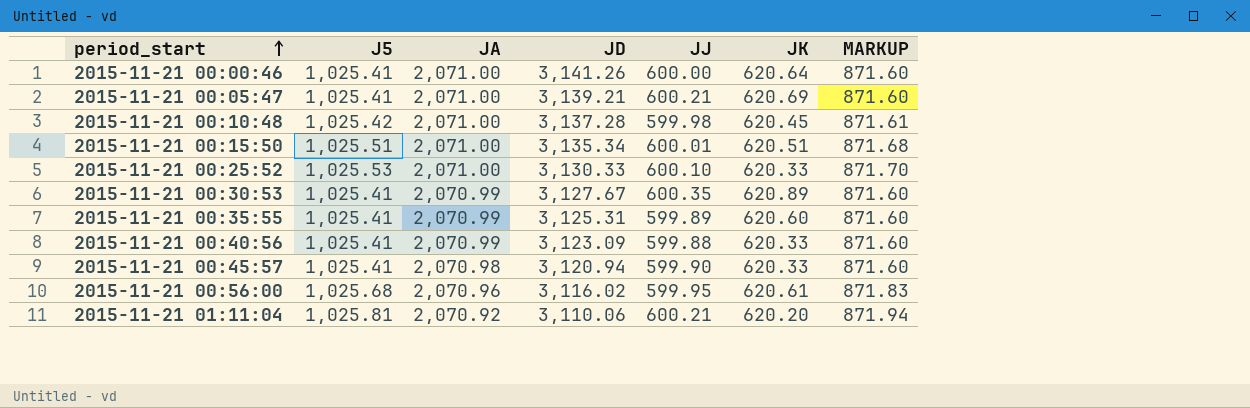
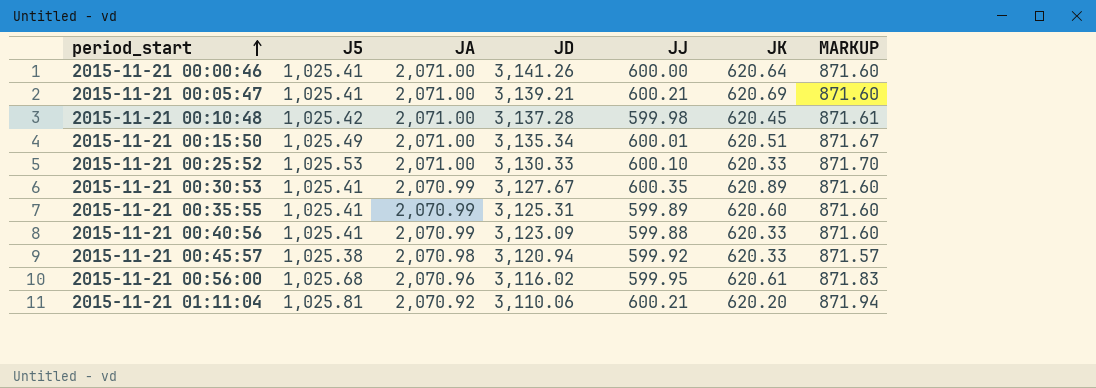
2015-11-21 00:15:50 | J5: 1,025.51 -> 1,025.49
2015-11-21 00:15:50 | MARKUP: 871.68 -> 871.67
2015-11-21 00:45:57 | J5: 1,025.41 -> 1,025.38
2015-11-21 00:45:57 | JJ: 599.90 -> 599.92
2015-11-21 00:45:57 | MARKUP: 871.60 -> 871.57

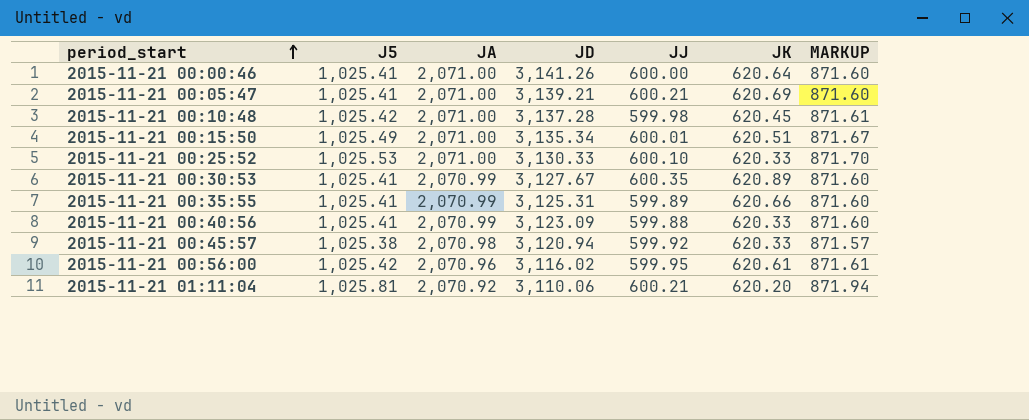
2015-11-21 00:35:55 | JK: 620.60 -> 620.66
2015-11-21 00:56:00 | J5: 1,025.68 -> 1,025.42
2015-11-21 00:56:00 | MARKUP: 871.83 -> 871.61

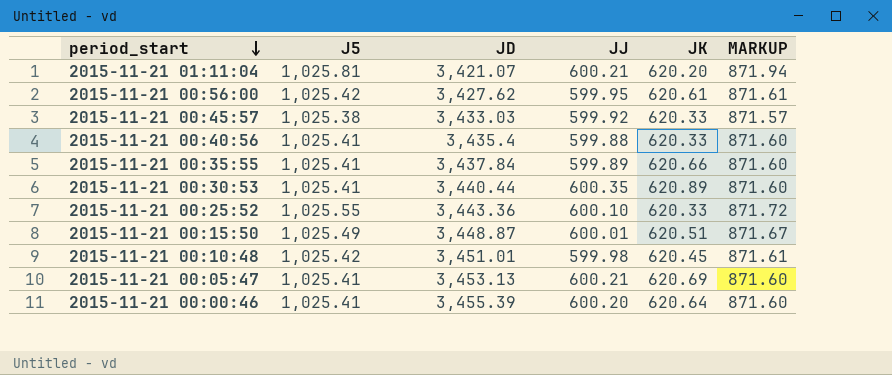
row order: period_start ascending -> period_start descending
column JA | position: 3 -> none
2015-11-21 01:11:04 | JD: 3,110.06 -> 3,421.07
2015-11-21 00:56:00 | JD: 3,116.02 -> 3,427.62
2015-11-21 00:45:57 | JD: 3,120.94 -> 3,433.03
2015-11-21 00:40:56 | JD: 3,123.09 -> 3,435.4
2015-11-21 00:35:55 | JD: 3,125.31 -> 3,437.84
2015-11-21 00:30:53 | JD: 3,127.67 -> 3,440.44
2015-11-21 00:25:52 | J5: 1,025.53 -> 1,025.55
2015-11-21 00:25:52 | JD: 3,130.33 -> 3,443.36
2015-11-21 00:25:52 | MARKUP: 871.70 -> 871.72
2015-11-21 00:15:50 | JD: 3,135.34 -> 3,448.87
2015-11-21 00:10:48 | JD: 3,137.28 -> 3,451.01
2015-11-21 00:05:47 | JD: 3,139.21 -> 3,453.13
2015-11-21 00:00:46 | JD: 3,141.26 -> 3,455.39
2015-11-21 00:00:46 | JJ: 600.00 -> 600.20

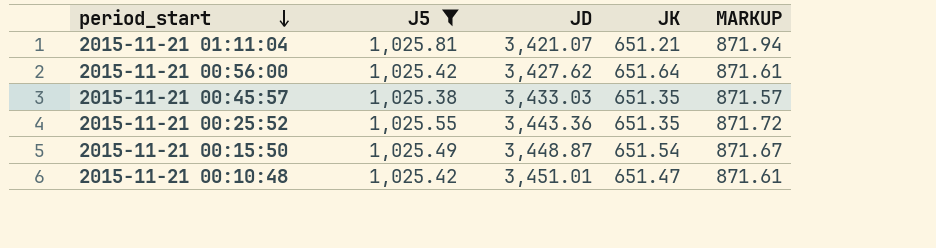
filter: none -> J5 != 1,025.41
column JJ | position: 4 -> none
2015-11-21 01:11:04 | JK: 620.20 -> 651.21
2015-11-21 00:56:00 | JK: 620.61 -> 651.64
2015-11-21 00:45:57 | JK: 620.33 -> 651.35
2015-11-21 00:25:52 | JK: 620.33 -> 651.35
2015-11-21 00:15:50 | JK: 620.51 -> 651.54
2015-11-21 00:10:48 | JK: 620.45 -> 651.47

